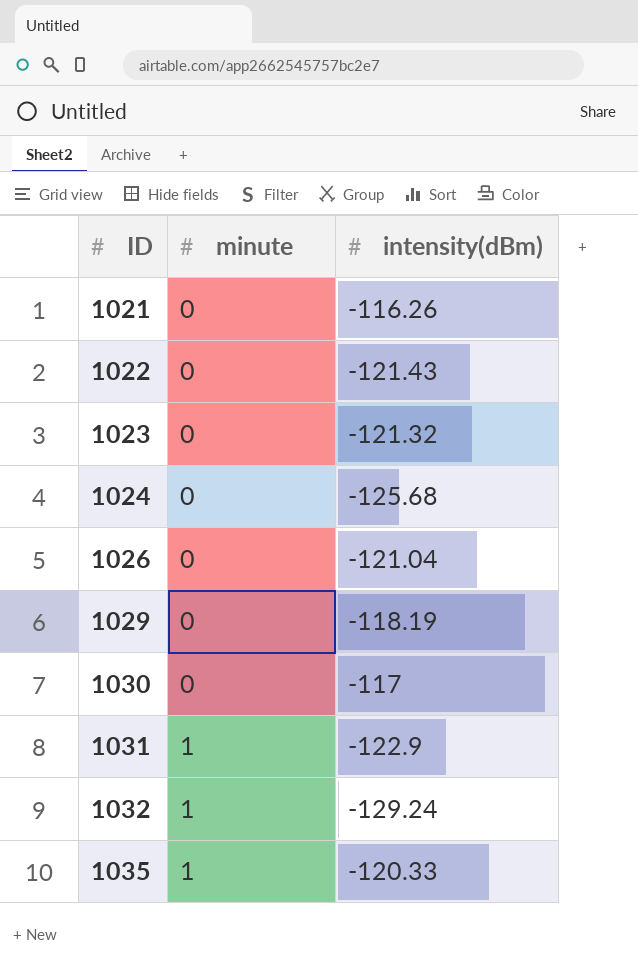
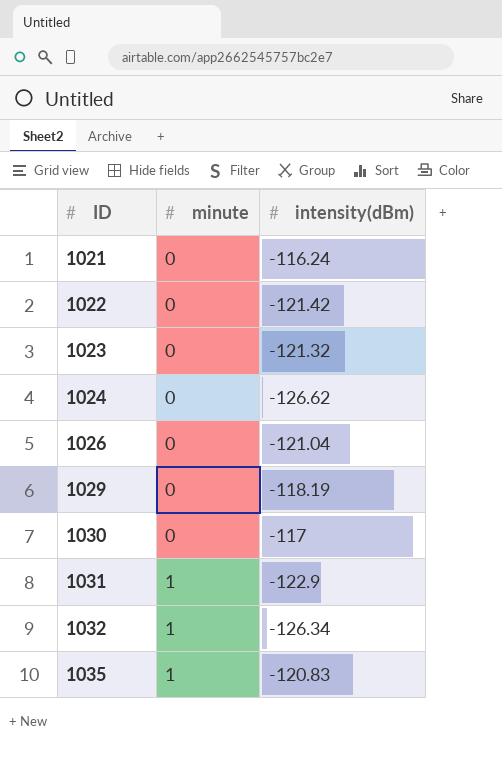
1021 | intensity(dBm): -116.26 -> -116.24
1022 | intensity(dBm): -121.43 -> -121.42
1024 | intensity(dBm): -125.68 -> -126.62
1032 | intensity(dBm): -129.24 -> -126.34
1035 | intensity(dBm): -120.33 -> -120.83

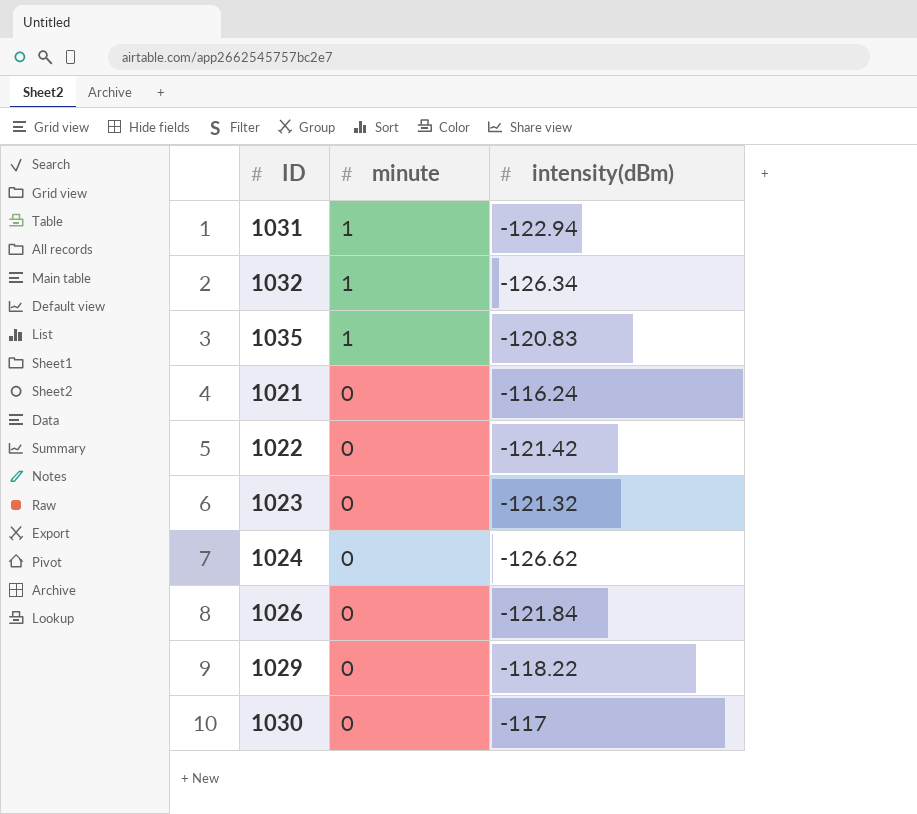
row order: ID ascending -> minute descending
1031 | intensity(dBm): -122.9 -> -122.94
1026 | intensity(dBm): -121.04 -> -121.84
1029 | intensity(dBm): -118.19 -> -118.22

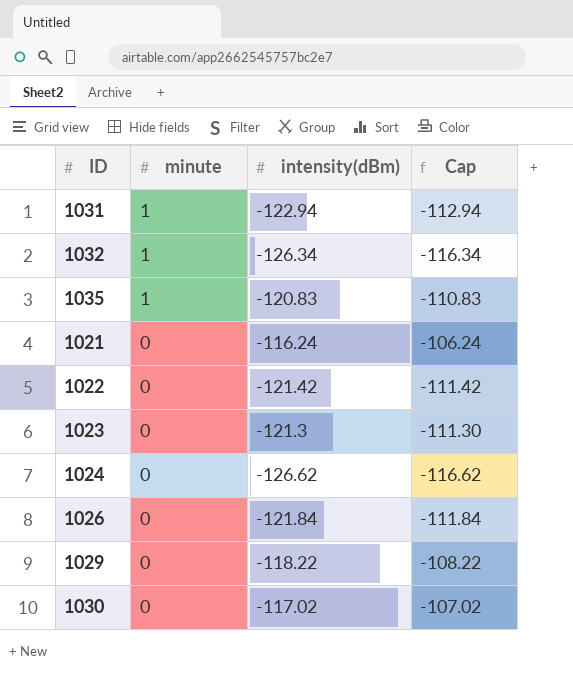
column Cap | formula: none -> [intensity(dBm)] + 10
1023 | intensity(dBm): -121.32 -> -121.3
1030 | intensity(dBm): -117 -> -117.02

